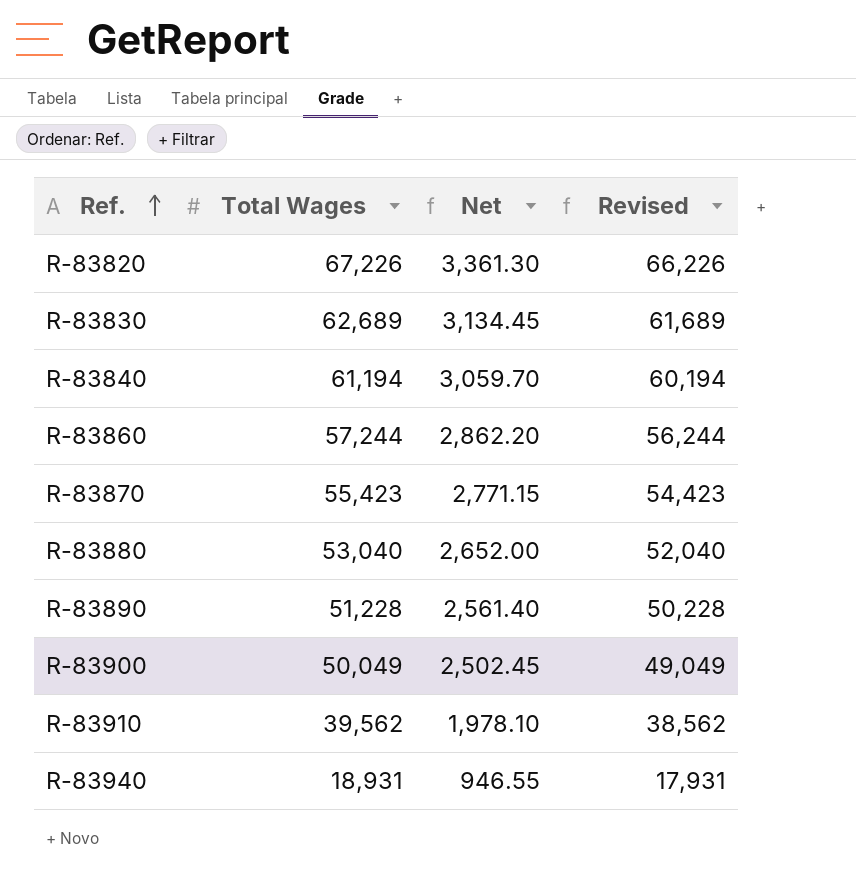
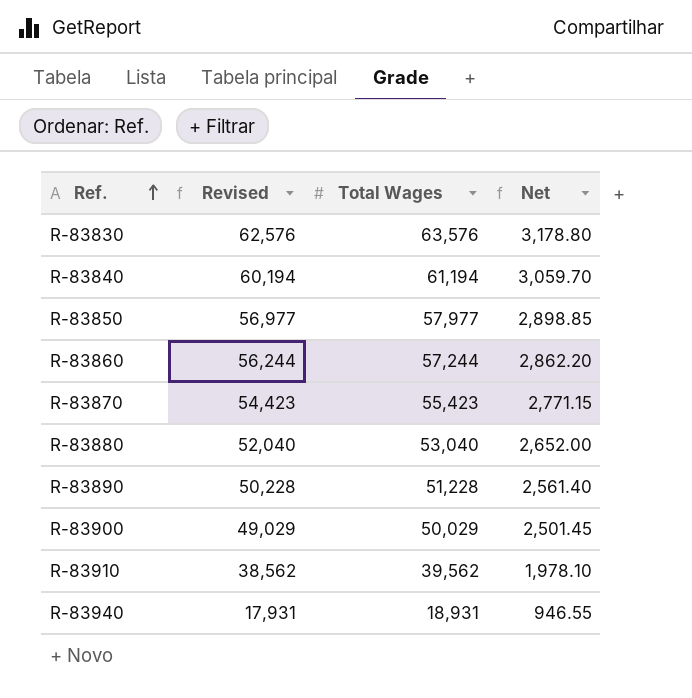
column Revised | position: 4 -> 2
row R-83820: 67,226 | 3,361.30 | 66,226 -> none
R-83830 | Revised: 61,689 -> 62,576
R-83830 | Total Wages: 62,689 -> 63,576
R-83830 | Net: 3,134.45 -> 3,178.80
row R-83850: none -> 56,977 | 57,977 | 2,898.85
R-83900 | Revised: 49,049 -> 49,029
R-83900 | Total Wages: 50,049 -> 50,029
R-83900 | Net: 2,502.45 -> 2,501.45

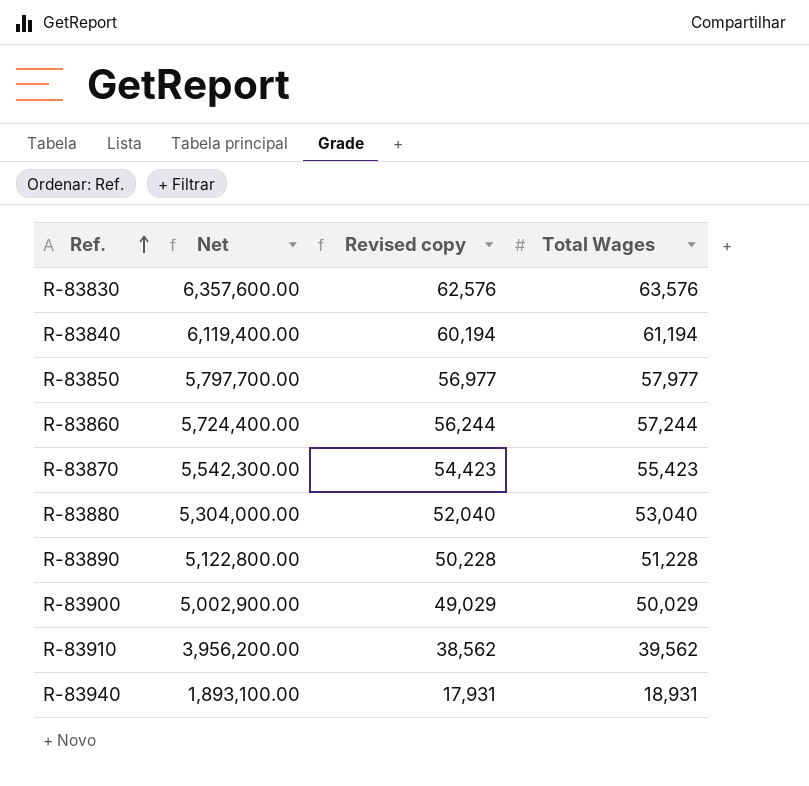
column Net | formula: [Total Wages] * 0.05 -> [Total Wages] * 100
column Net | position: 4 -> 2
column name: Revised -> Revised copy

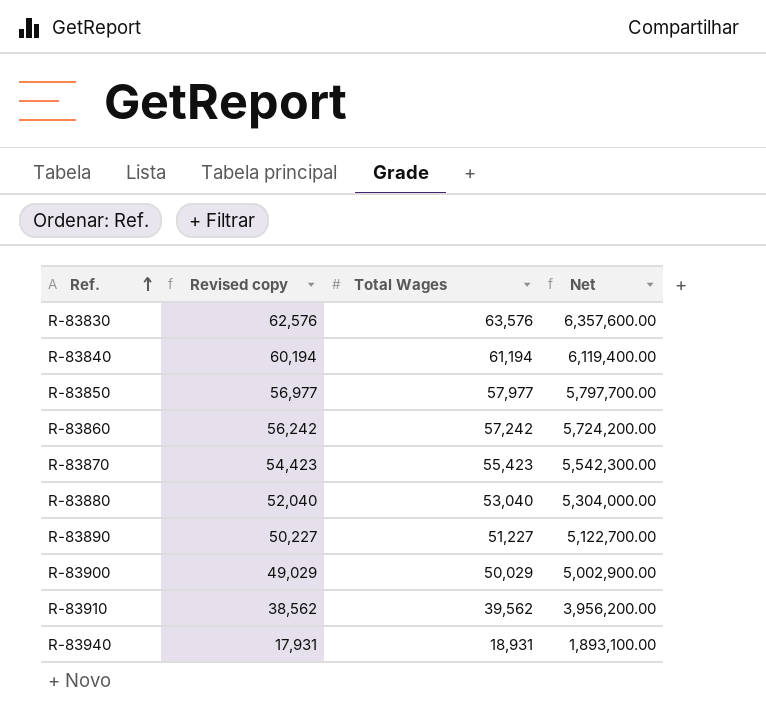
column Net | position: 2 -> 4
R-83860 | Revised copy: 56,244 -> 56,242
R-83860 | Total Wages: 57,244 -> 57,242
R-83860 | Net: 5,724,400.00 -> 5,724,200.00
R-83890 | Revised copy: 50,228 -> 50,227
R-83890 | Total Wages: 51,228 -> 51,227
R-83890 | Net: 5,122,800.00 -> 5,122,700.00

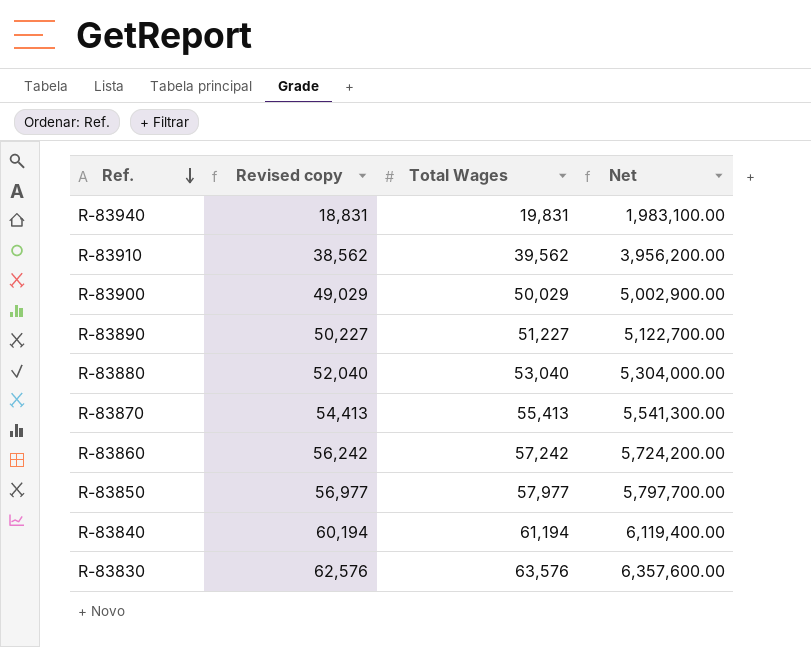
row order: Ref. ascending -> Ref. descending
R-83940 | Revised copy: 17,931 -> 18,831
R-83940 | Total Wages: 18,931 -> 19,831
R-83940 | Net: 1,893,100.00 -> 1,983,100.00
R-83870 | Revised copy: 54,423 -> 54,413
R-83870 | Total Wages: 55,423 -> 55,413
R-83870 | Net: 5,542,300.00 -> 5,541,300.00

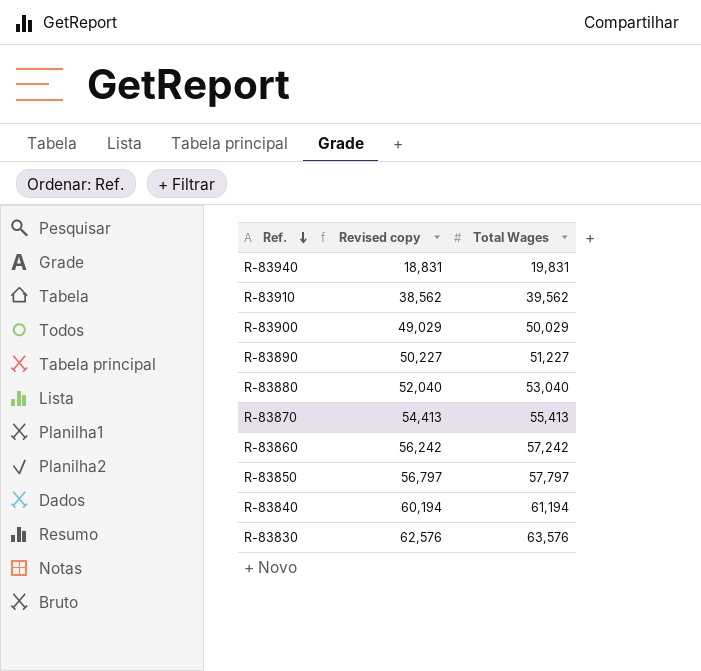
column Net | formula: [Total Wages] * 100 -> none
R-83850 | Revised copy: 56,977 -> 56,797
R-83850 | Total Wages: 57,977 -> 57,797

